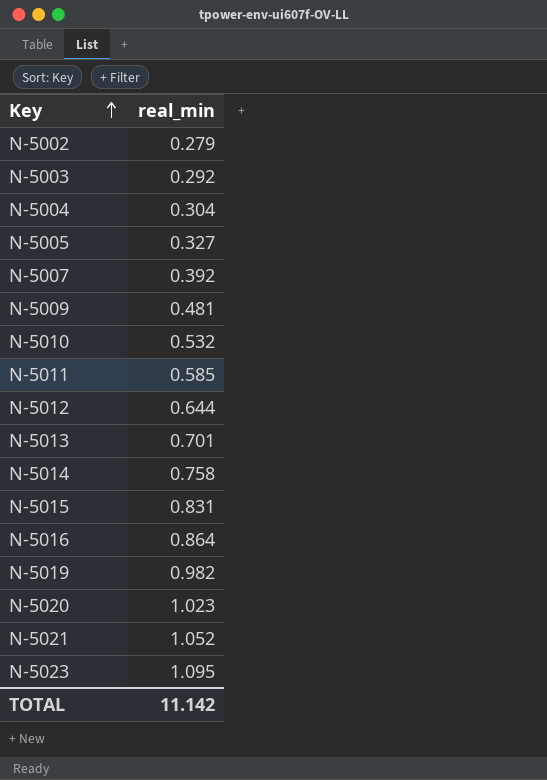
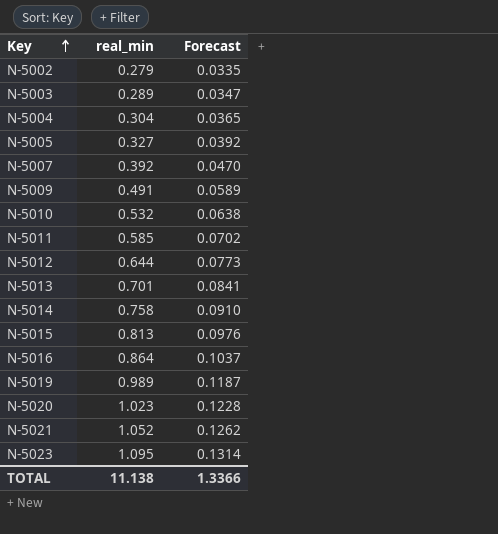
column Forecast | formula: none -> [real_min] * 0.12
N-5003 | real_min: 0.292 -> 0.289
N-5009 | real_min: 0.481 -> 0.491
N-5015 | real_min: 0.831 -> 0.813
N-5019 | real_min: 0.982 -> 0.989
TOTAL | real_min: 11.142 -> 11.138

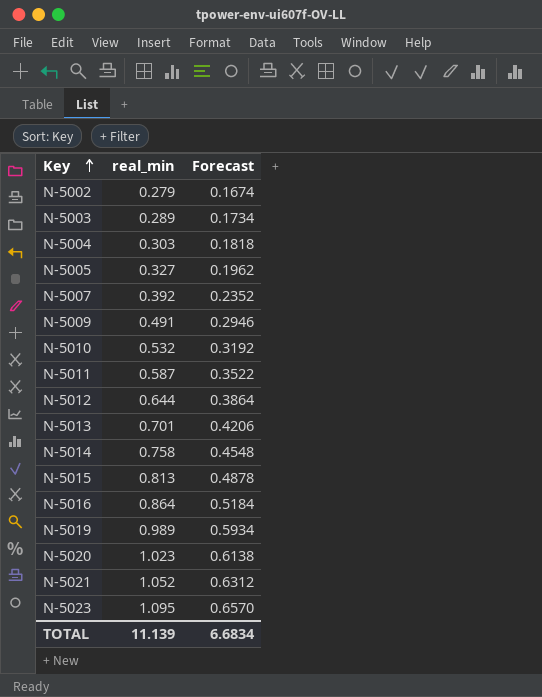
column Forecast | formula: [real_min] * 0.12 -> [real_min] * 0.6
N-5004 | real_min: 0.304 -> 0.303
N-5011 | real_min: 0.585 -> 0.587
TOTAL | real_min: 11.138 -> 11.139
TOTAL | Forecast: 1.3366 -> 6.6834

